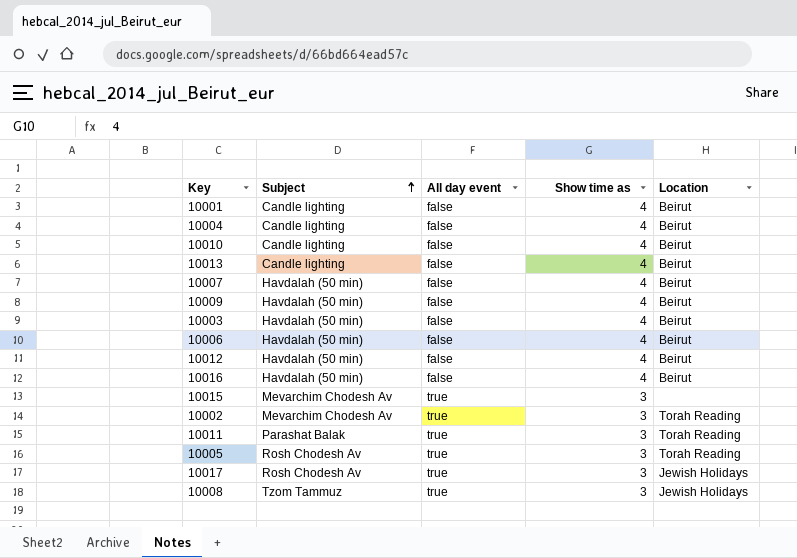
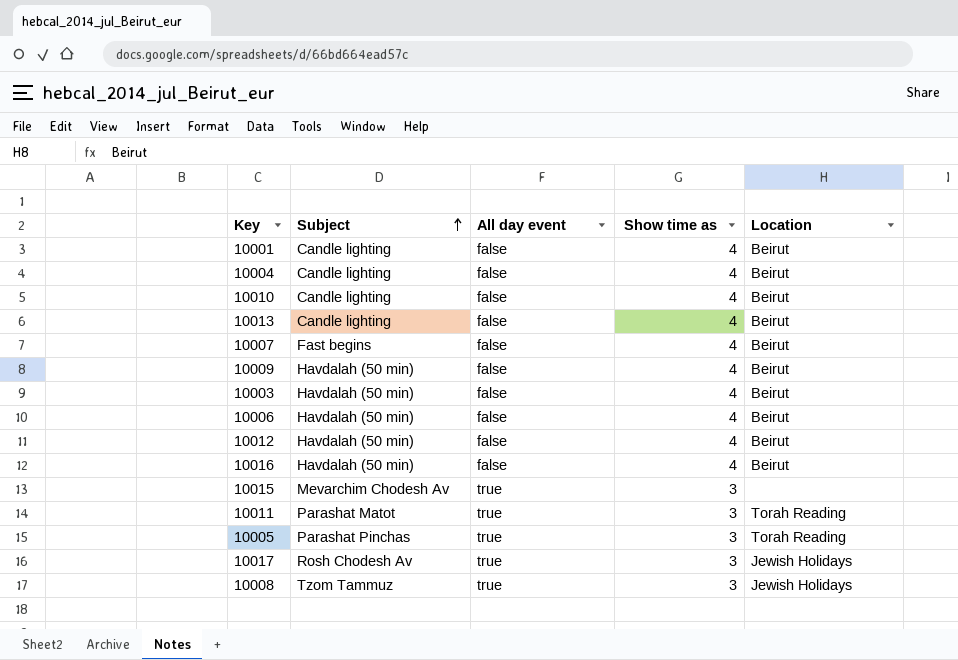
row 10002: Mevarchim Chodesh Av | true | 3 | Torah Reading -> none
10007 | Subject: Havdalah (50 min) -> Fast begins
10011 | Subject: Parashat Balak -> Parashat Matot
10005 | Subject: Rosh Chodesh Av -> Parashat Pinchas

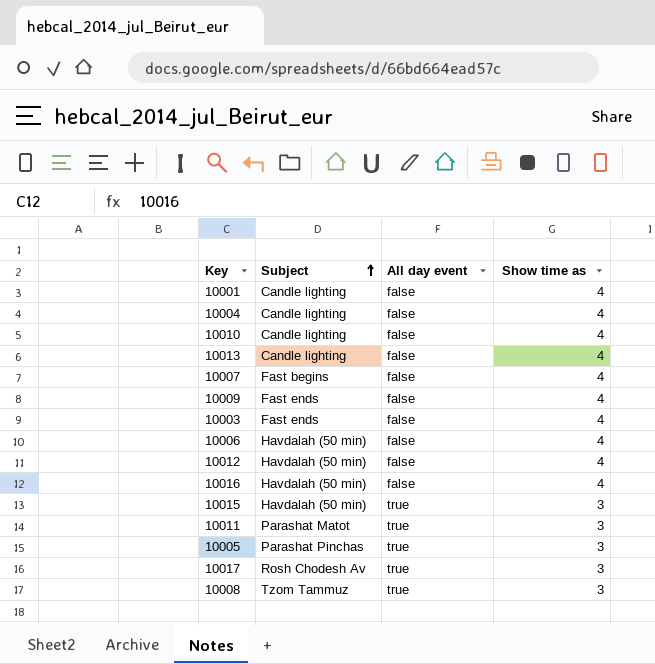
column Location | position: 5 -> none
10009 | Subject: Havdalah (50 min) -> Fast ends
10003 | Subject: Havdalah (50 min) -> Fast ends
10015 | Subject: Mevarchim Chodesh Av -> Havdalah (50 min)

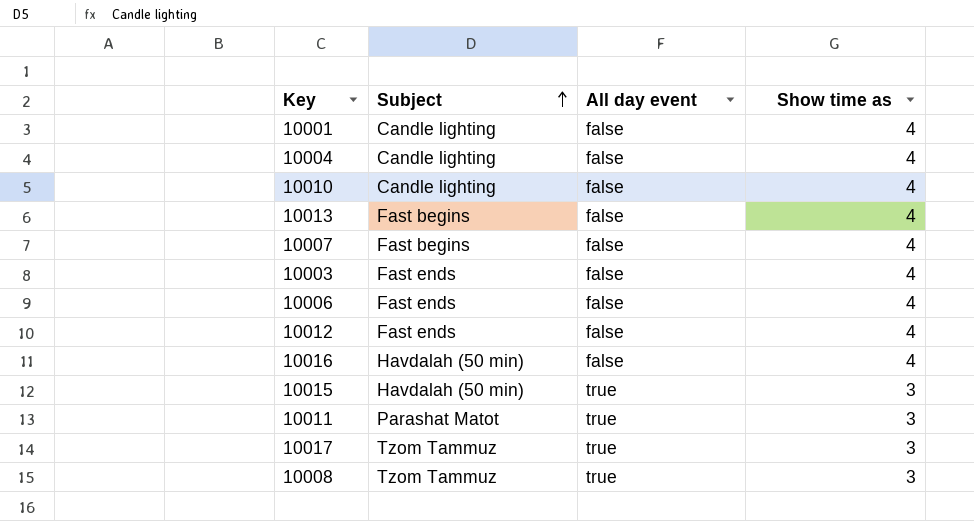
row 10009: Fast ends | false | 4 -> none
row 10005: Parashat Pinchas | true | 3 -> none
10013 | Subject: Candle lighting -> Fast begins
10006 | Subject: Havdalah (50 min) -> Fast ends
10012 | Subject: Havdalah (50 min) -> Fast ends
10017 | Subject: Rosh Chodesh Av -> Tzom Tammuz

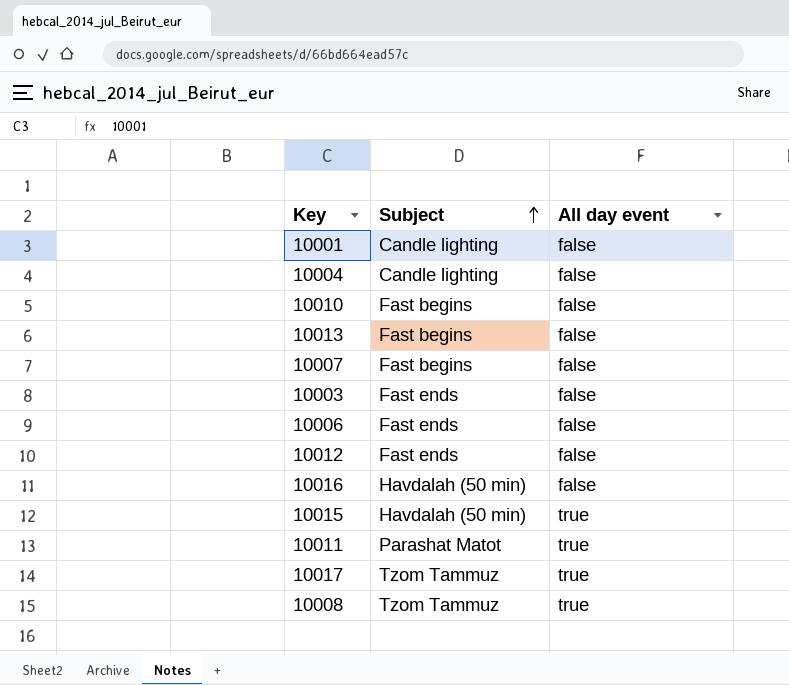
column Show time as | position: 4 -> none
10010 | Subject: Candle lighting -> Fast begins

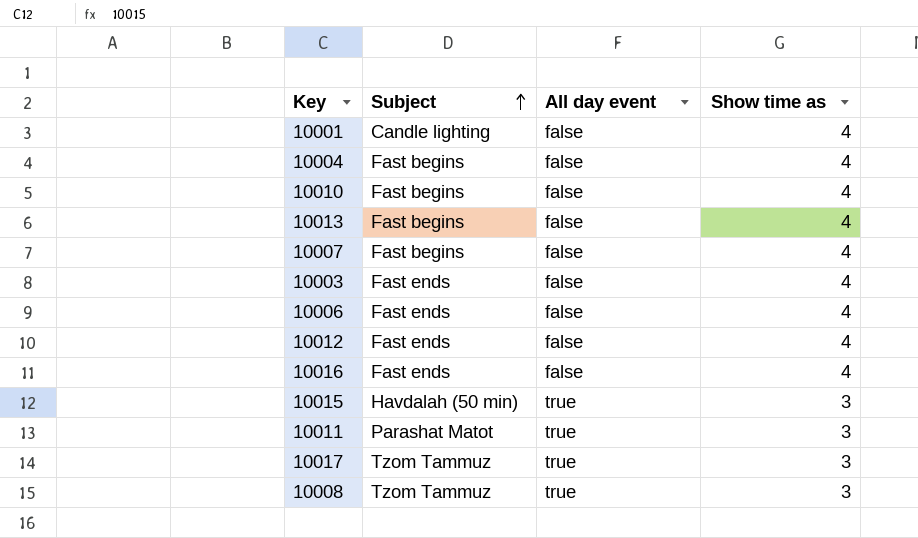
column Show time as | position: none -> 4
10004 | Subject: Candle lighting -> Fast begins
10016 | Subject: Havdalah (50 min) -> Fast ends

